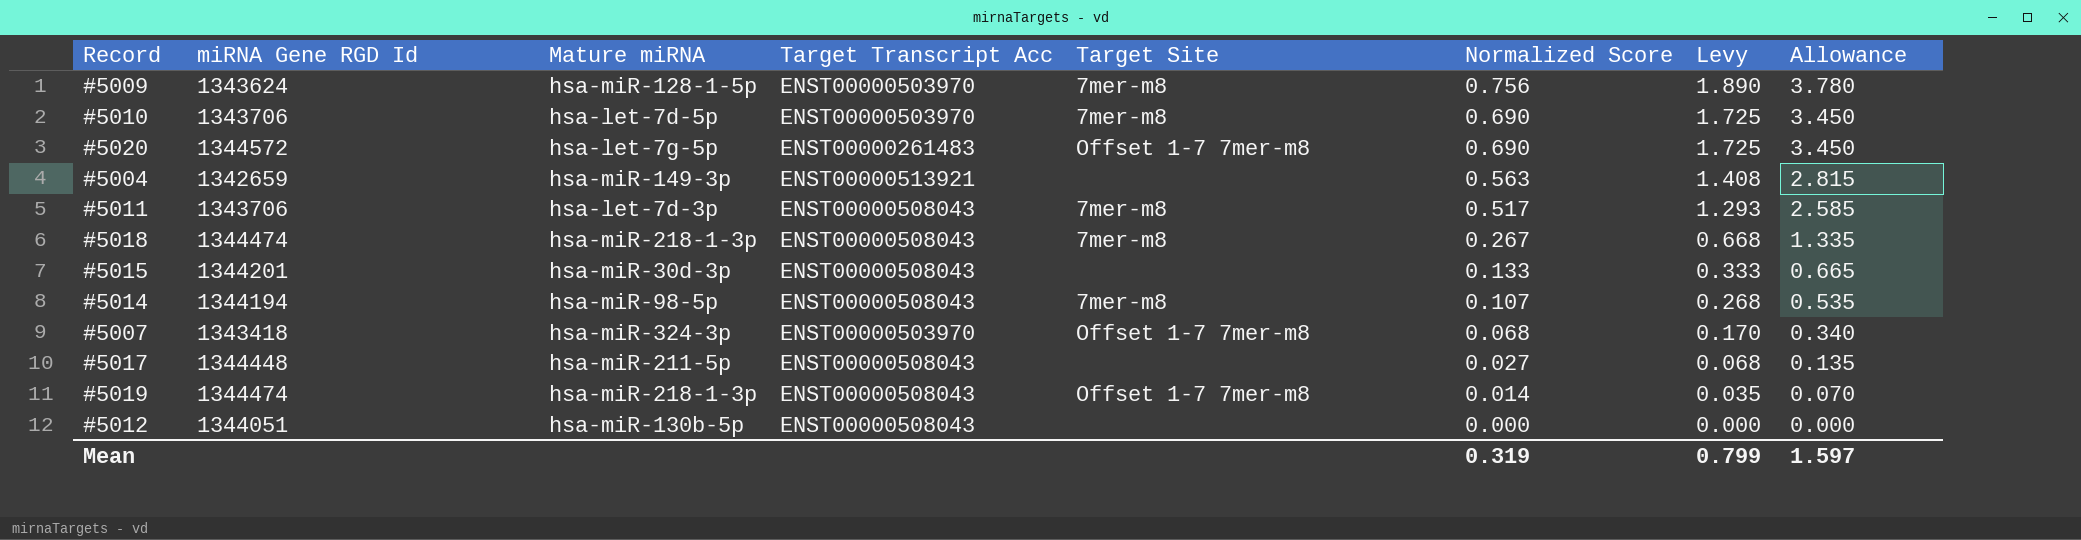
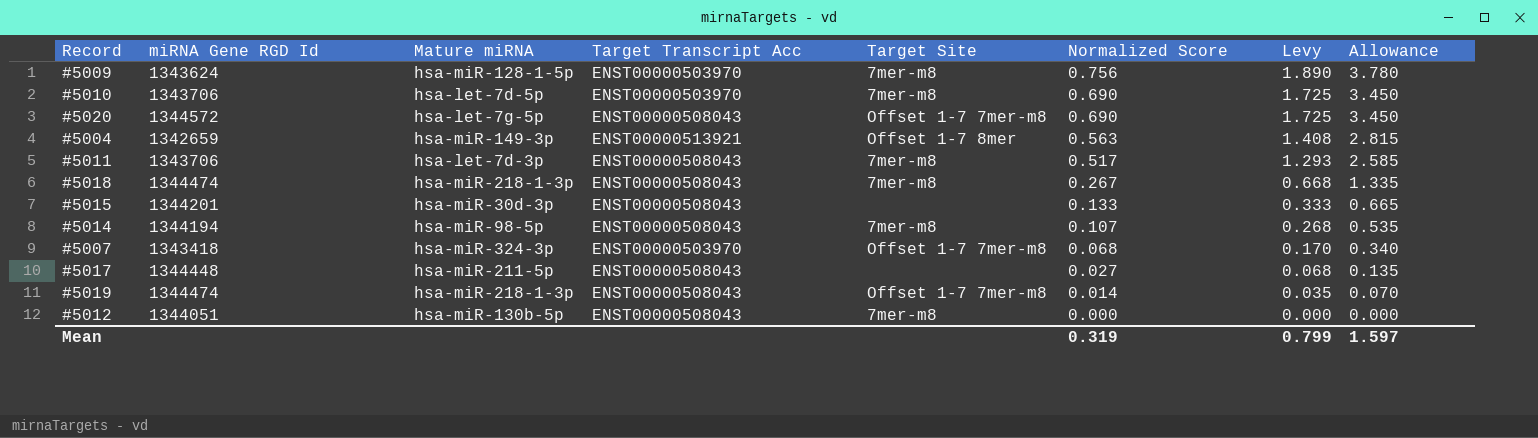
#5020 | Target Transcript Acc: ENST00000261483 -> ENST00000508043
#5004 | Target Site: none -> Offset 1-7 8mer
#5012 | Target Site: none -> 7mer-m8

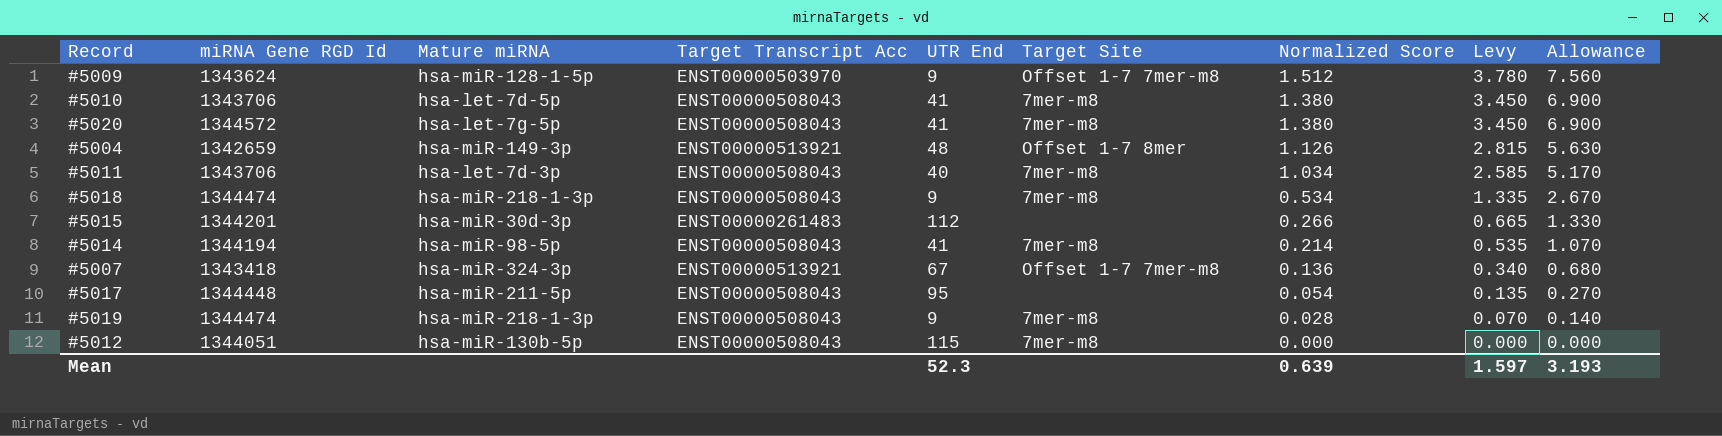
column UTR End | position: none -> 5
#5009 | Target Site: 7mer-m8 -> Offset 1-7 7mer-m8
#5009 | Normalized Score: 0.756 -> 1.512
#5009 | Levy: 1.890 -> 3.780
#5009 | Allowance: 3.780 -> 7.560
#5010 | Target Transcript Acc: ENST00000503970 -> ENST00000508043
#5010 | Normalized Score: 0.690 -> 1.380
#5010 | Levy: 1.725 -> 3.450
#5010 | Allowance: 3.450 -> 6.900
#5020 | Target Site: Offset 1-7 7mer-m8 -> 7mer-m8
#5020 | Normalized Score: 0.690 -> 1.380
#5020 | Levy: 1.725 -> 3.450
#5020 | Allowance: 3.450 -> 6.900
#5004 | Normalized Score: 0.563 -> 1.126
#5004 | Levy: 1.408 -> 2.815
#5004 | Allowance: 2.815 -> 5.630
#5011 | Normalized Score: 0.517 -> 1.034
#5011 | Levy: 1.293 -> 2.585
#5011 | Allowance: 2.585 -> 5.170
#5018 | Normalized Score: 0.267 -> 0.534
#5018 | Levy: 0.668 -> 1.335
#5018 | Allowance: 1.335 -> 2.670
#5015 | Target Transcript Acc: ENST00000508043 -> ENST00000261483
#5015 | Normalized Score: 0.133 -> 0.266
#5015 | Levy: 0.333 -> 0.665
#5015 | Allowance: 0.665 -> 1.330
#5014 | Normalized Score: 0.107 -> 0.214
#5014 | Levy: 0.268 -> 0.535
#5014 | Allowance: 0.535 -> 1.070
#5007 | Target Transcript Acc: ENST00000503970 -> ENST00000513921
#5007 | Normalized Score: 0.068 -> 0.136
#5007 | Levy: 0.170 -> 0.340
#5007 | Allowance: 0.340 -> 0.680
#5017 | Normalized Score: 0.027 -> 0.054
#5017 | Levy: 0.068 -> 0.135
#5017 | Allowance: 0.135 -> 0.270
#5019 | Target Site: Offset 1-7 7mer-m8 -> 7mer-m8
#5019 | Normalized Score: 0.014 -> 0.028
#5019 | Levy: 0.035 -> 0.070
#5019 | Allowance: 0.070 -> 0.140
Mean | Normalized Score: 0.319 -> 0.639
Mean | Levy: 0.799 -> 1.597
Mean | Allowance: 1.597 -> 3.193

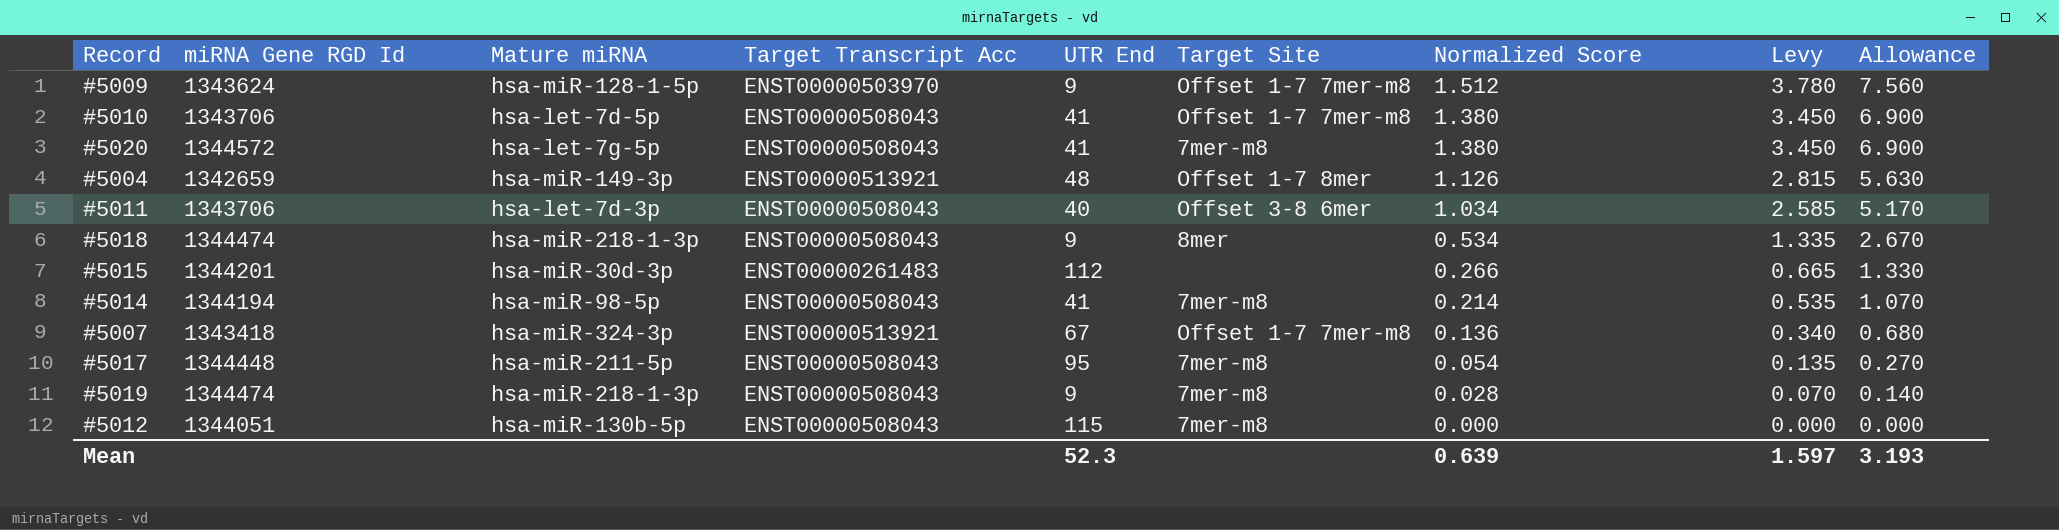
#5010 | Target Site: 7mer-m8 -> Offset 1-7 7mer-m8
#5011 | Target Site: 7mer-m8 -> Offset 3-8 6mer
#5018 | Target Site: 7mer-m8 -> 8mer
#5017 | Target Site: none -> 7mer-m8

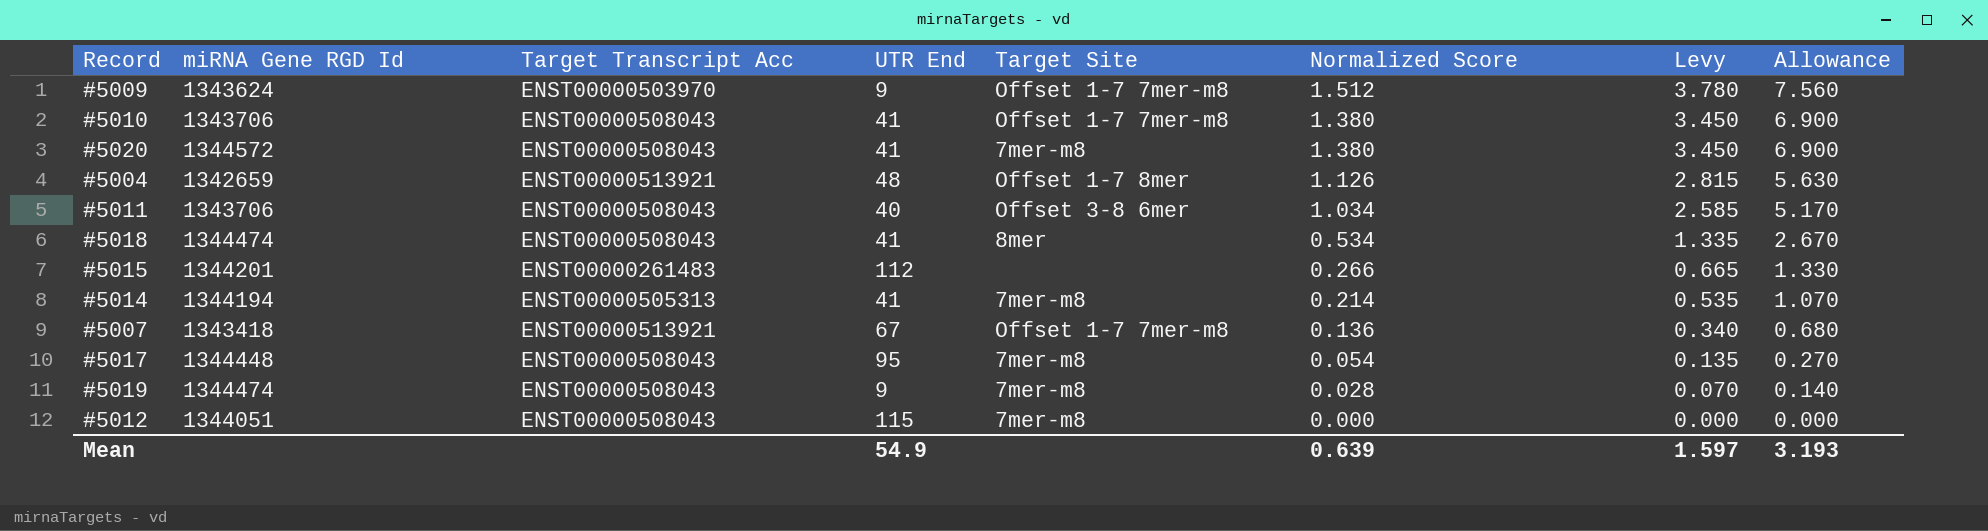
column Mature miRNA | position: 3 -> none
#5018 | UTR End: 9 -> 41
#5014 | Target Transcript Acc: ENST00000508043 -> ENST00000505313
Mean | UTR End: 52.3 -> 54.9

